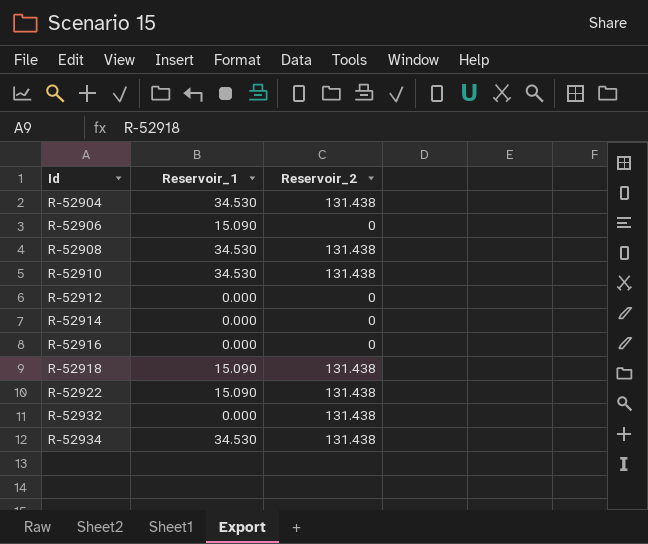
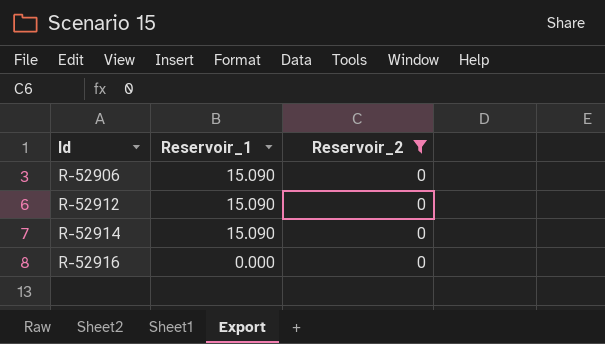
filter: none -> Reservoir_2 = 0
R-52912 | Reservoir_1: 0.000 -> 15.090
R-52914 | Reservoir_1: 0.000 -> 15.090

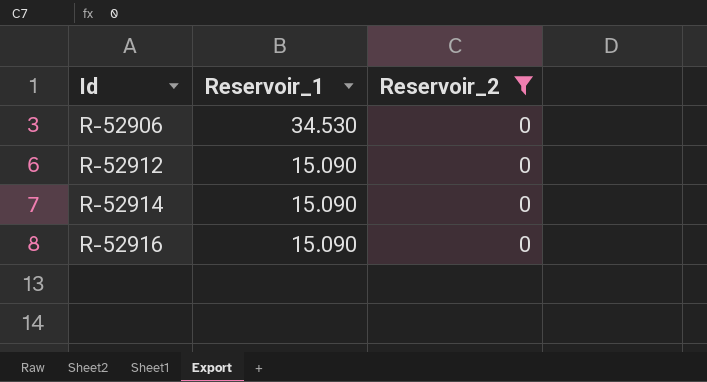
R-52906 | Reservoir_1: 15.090 -> 34.530
R-52916 | Reservoir_1: 0.000 -> 15.090

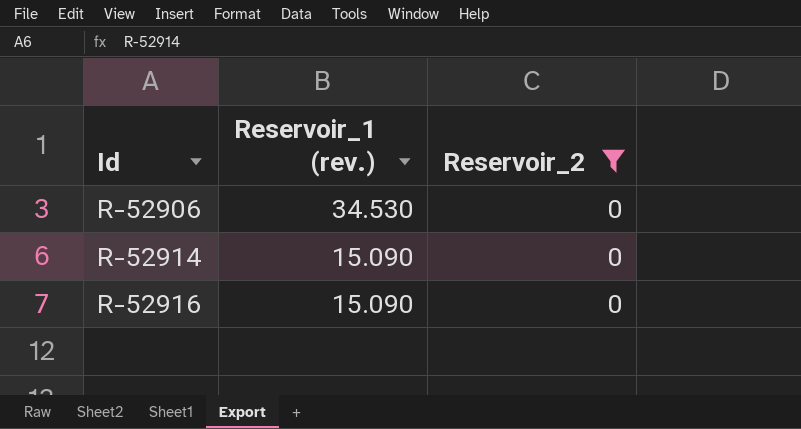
column name: Reservoir_1 -> Reservoir_1 (rev.)
row R-52912: 15.090 | 0 -> none

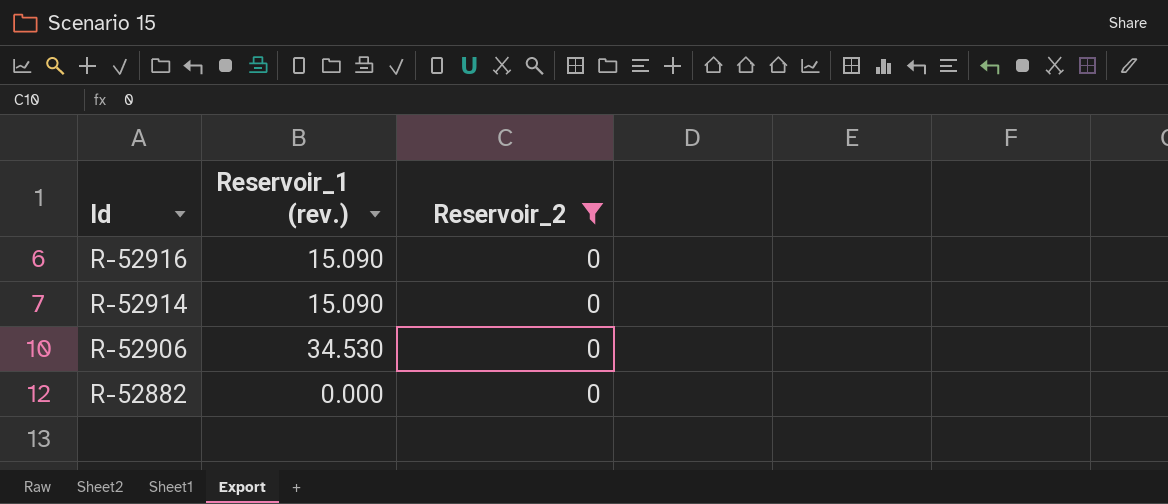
row order: Id ascending -> Id descending
row R-52882: none -> 0.000 | 0

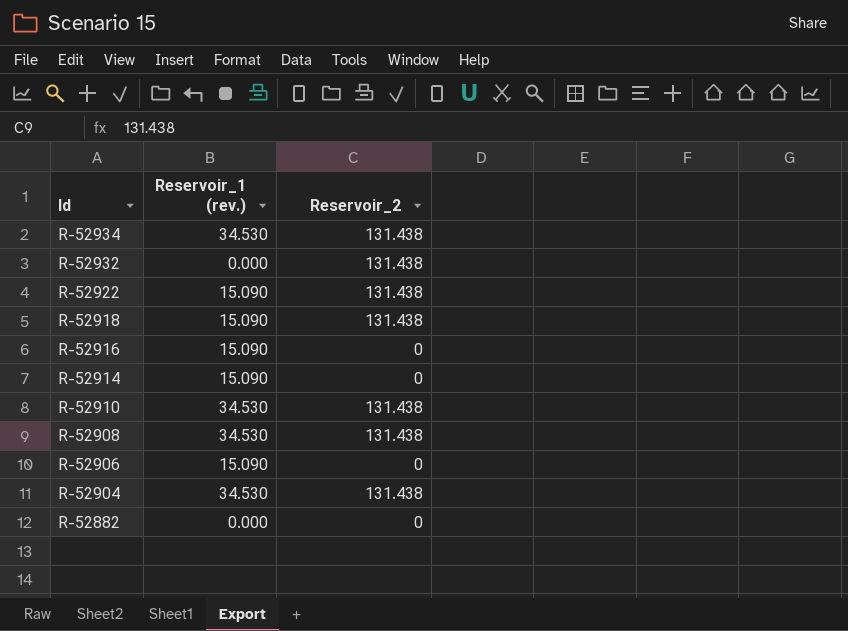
filter: Reservoir_2 = 0 -> none
R-52906 | Reservoir_1 (rev.): 34.530 -> 15.090

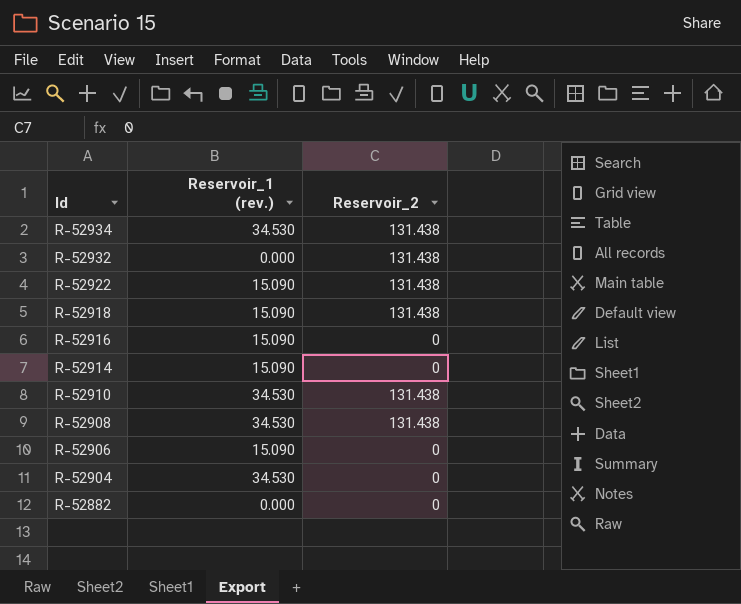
R-52904 | Reservoir_2: 131.438 -> 0

